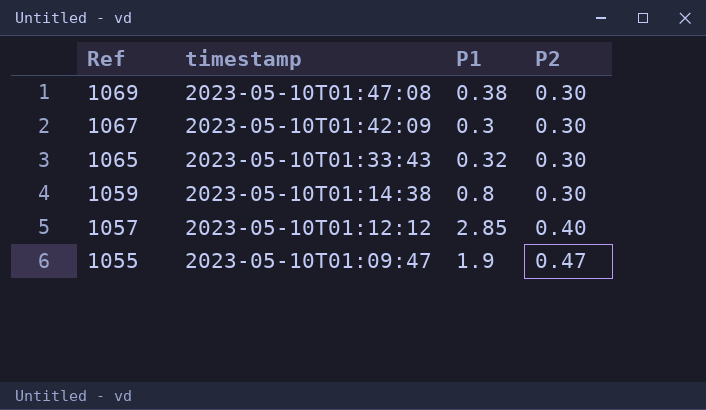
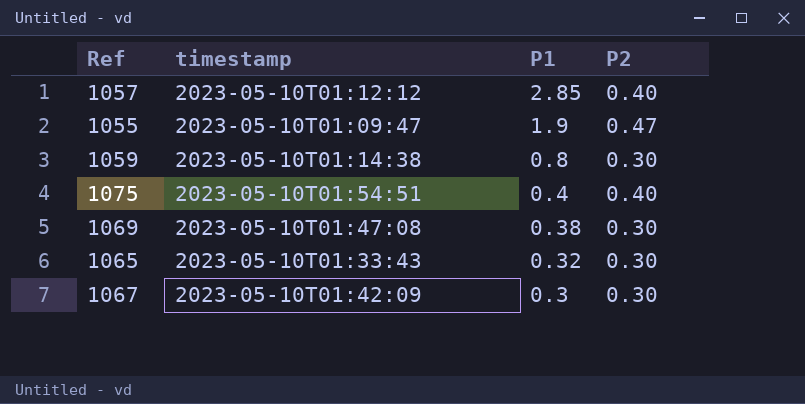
row order: Ref descending -> P1 descending
row 1075: none -> 2023-05-10T01:54:51 | 0.4 | 0.40

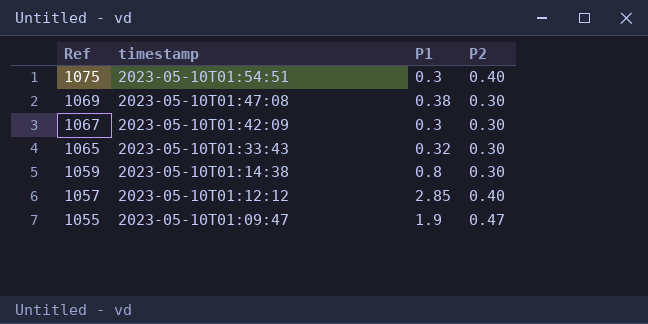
row order: P1 descending -> Ref descending
1075 | P1: 0.4 -> 0.3

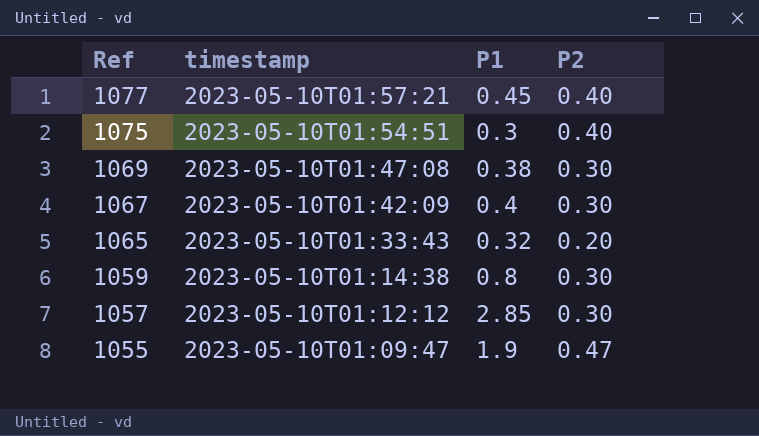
row 1077: none -> 2023-05-10T01:57:21 | 0.45 | 0.40
1067 | P1: 0.3 -> 0.4
1065 | P2: 0.30 -> 0.20
1057 | P2: 0.40 -> 0.30

